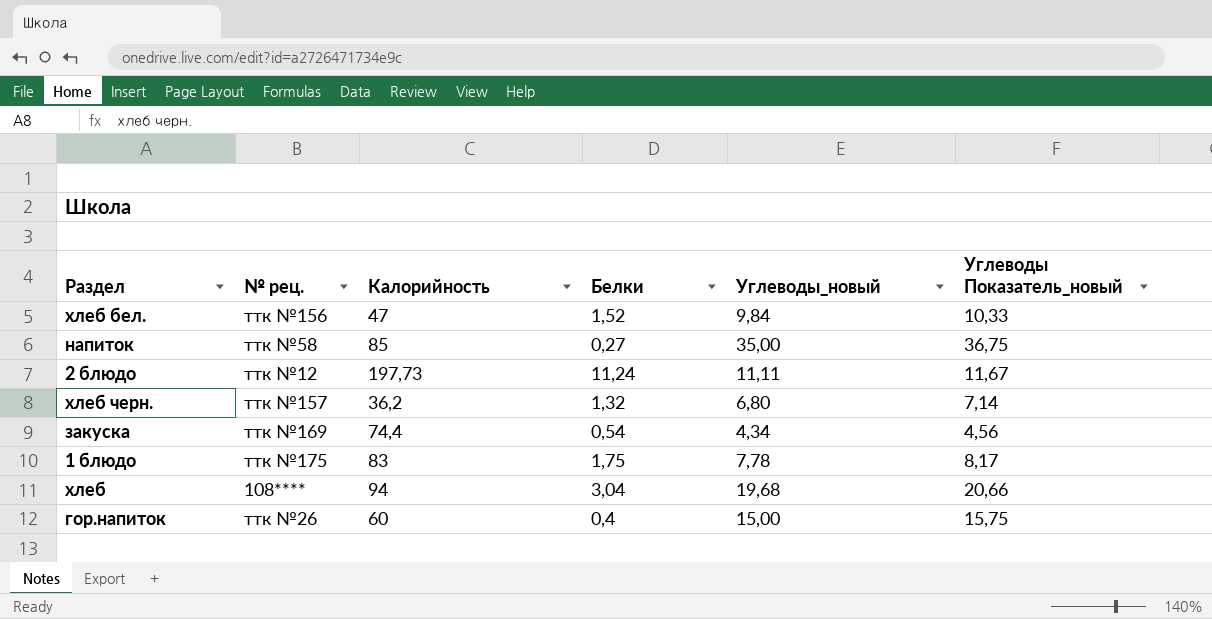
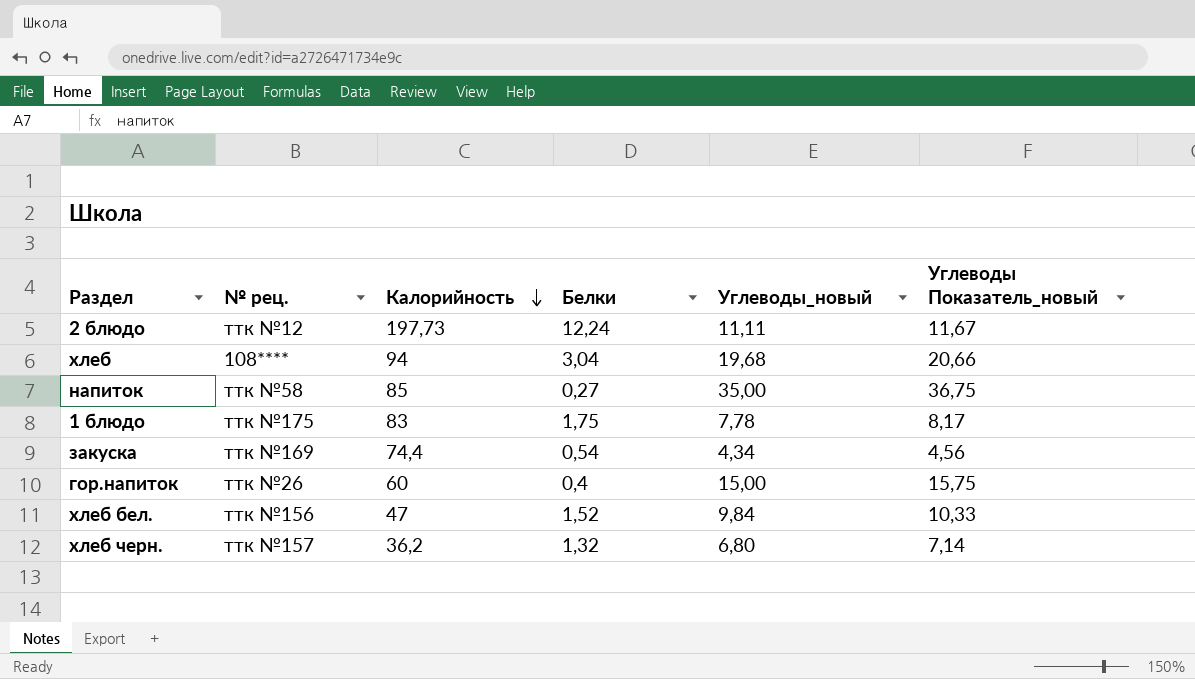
row order: none -> Калорийность descending
2 блюдо | Белки: 11,24 -> 12,24

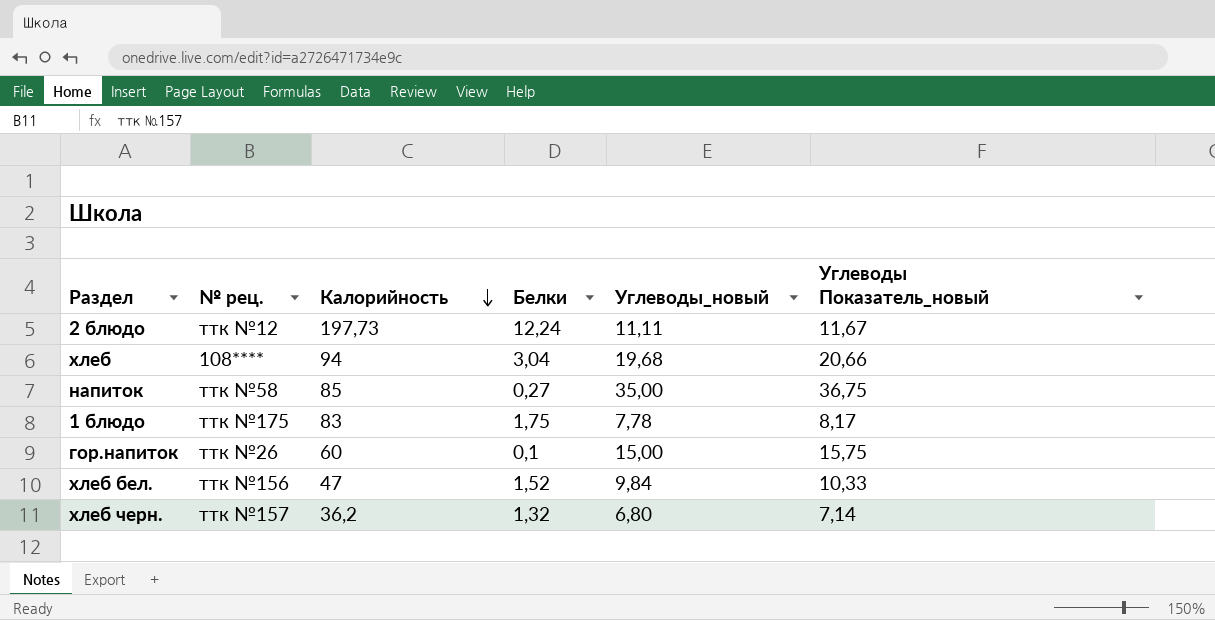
row закуска: ттк №169 | 74,4 | 0,54 | 4,34 | 4,56 -> none
гор.напиток | Белки: 0,4 -> 0,1

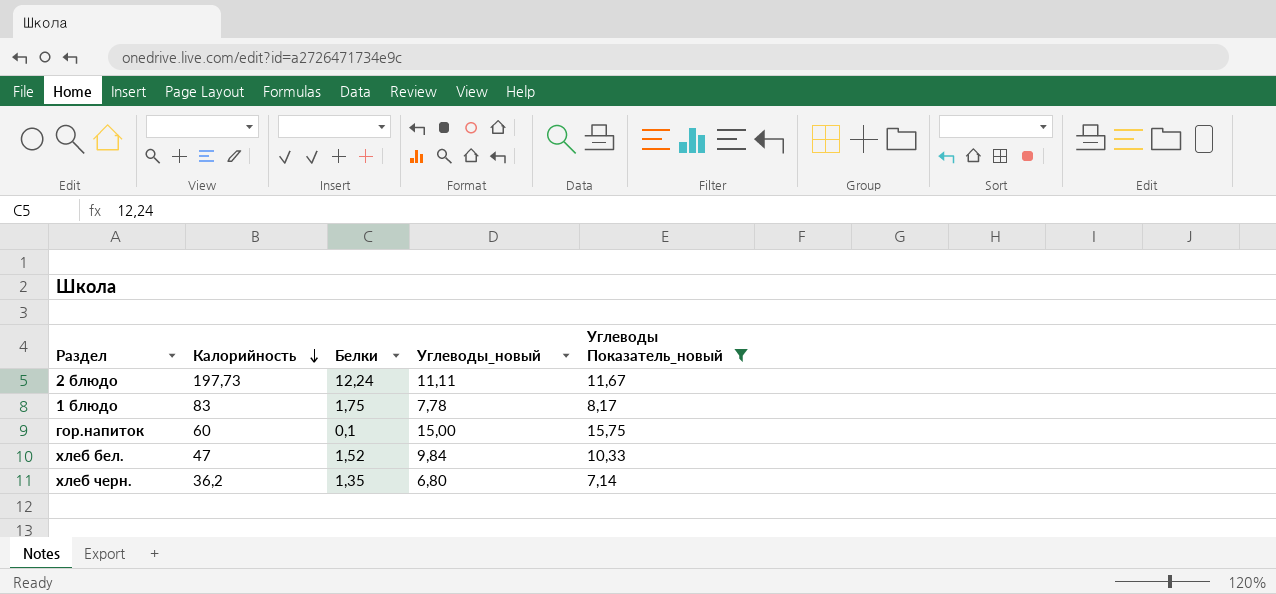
filter: none -> Углеводы Показатель_новый <= 15,75
column № рец. | position: 2 -> none
хлеб черн. | Белки: 1,32 -> 1,35

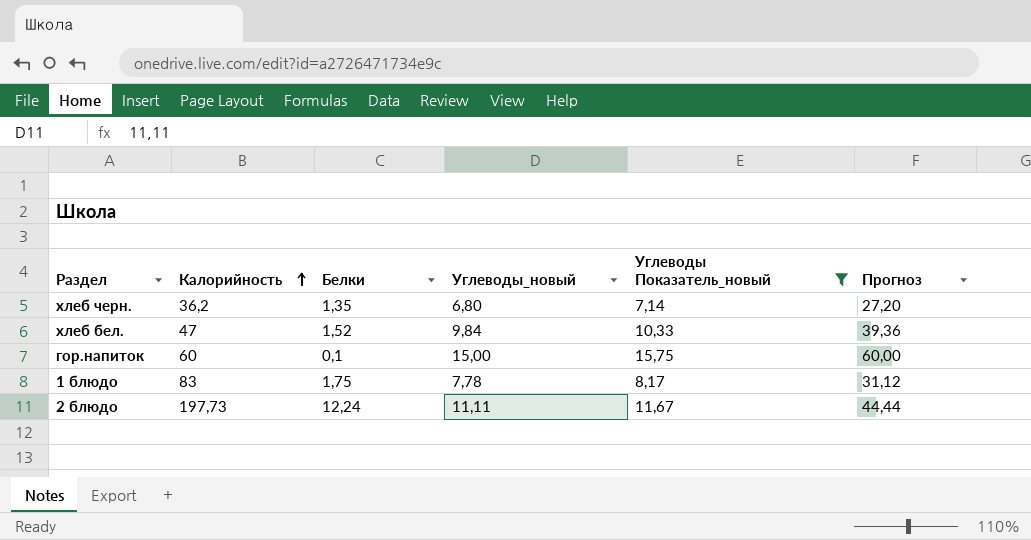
row order: Калорийность descending -> Калорийность ascending
column Прогноз | formula: none -> [Углеводы_новый] * 4

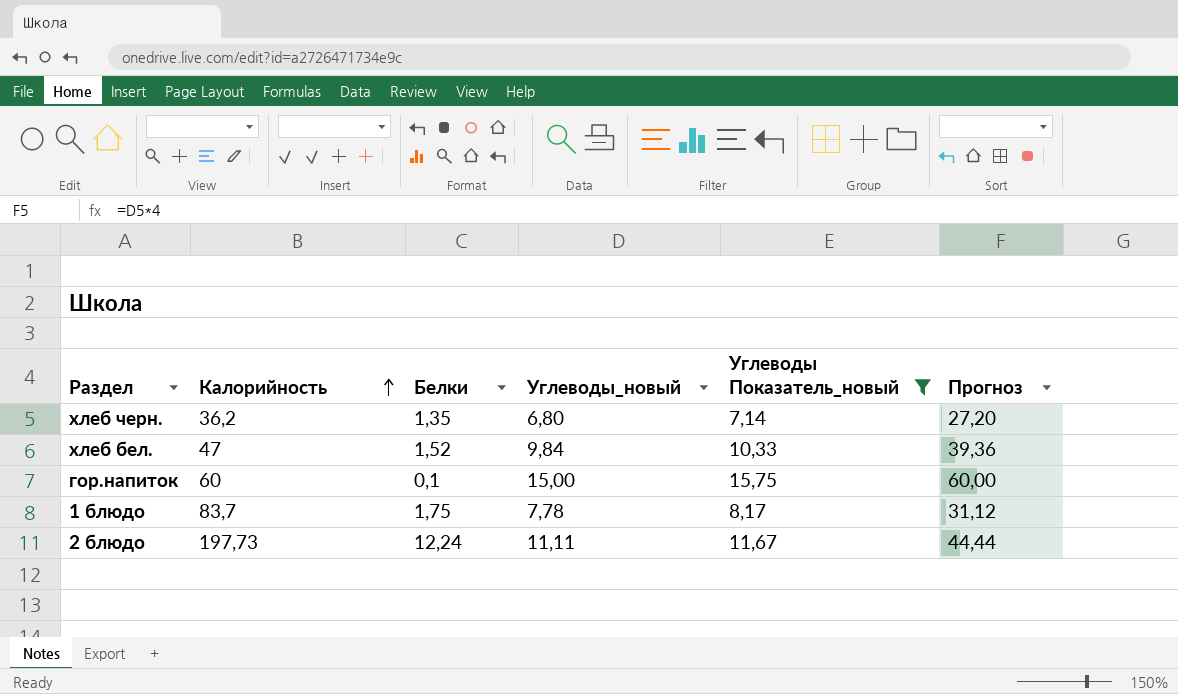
1 блюдо | Калорийность: 83 -> 83,7

